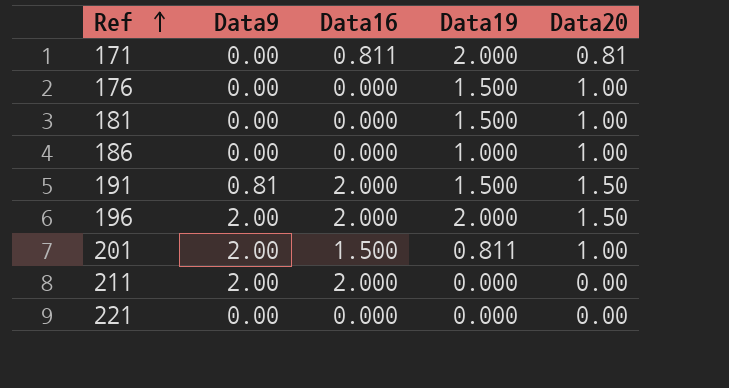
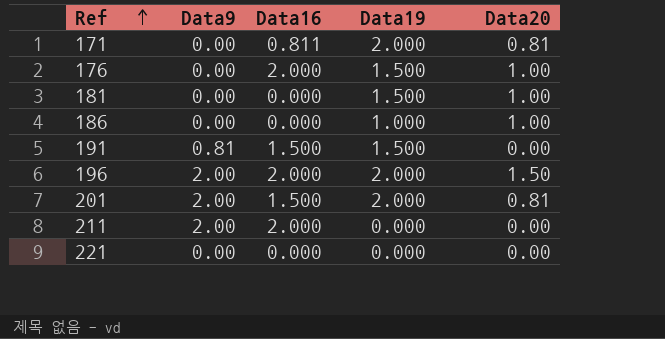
176 | Data16: 0.000 -> 2.000
191 | Data16: 2.000 -> 1.500
191 | Data20: 1.50 -> 0.00
201 | Data19: 0.811 -> 2.000
201 | Data20: 1.00 -> 0.81

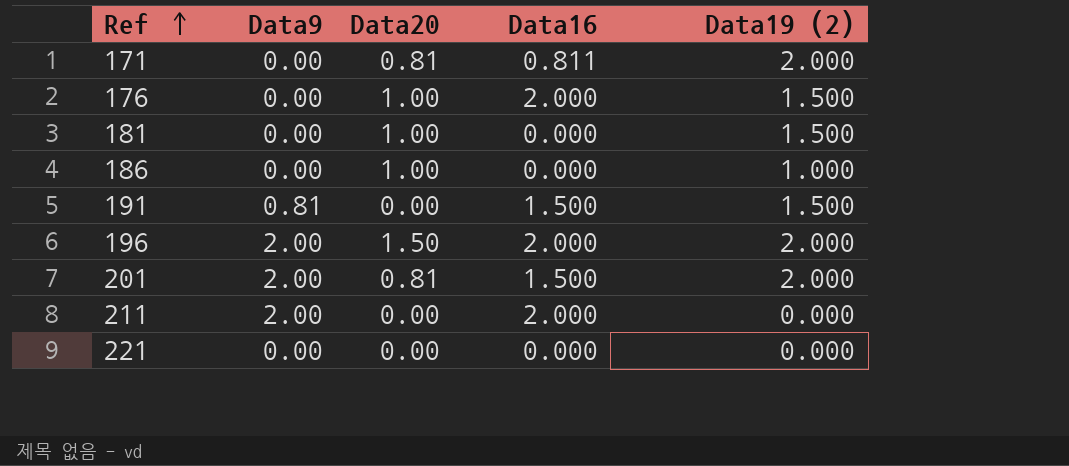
column Data20 | position: 5 -> 3
column name: Data19 -> Data19 (2)

